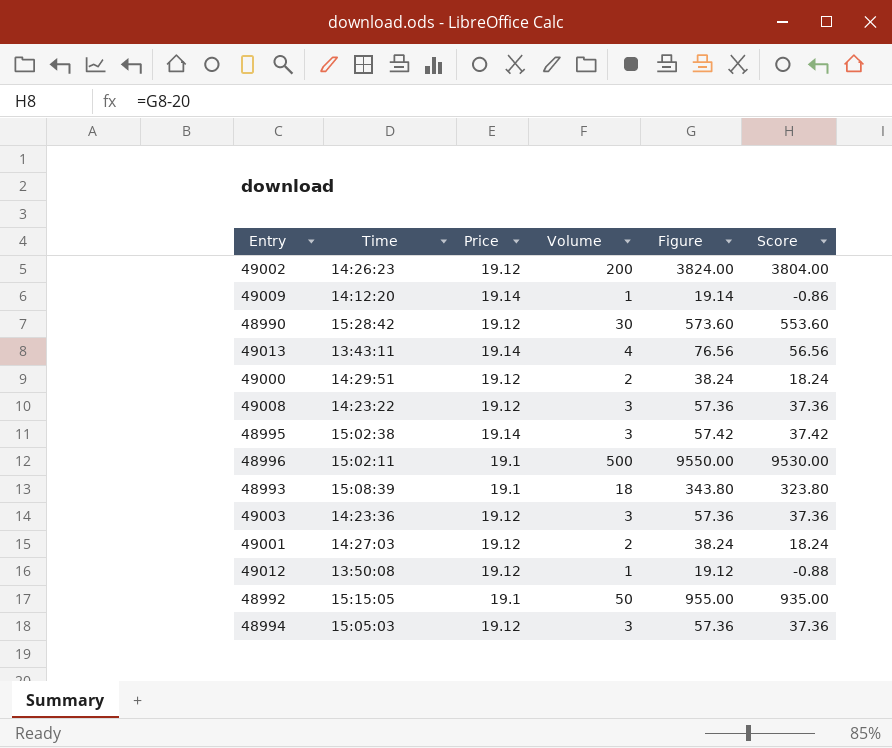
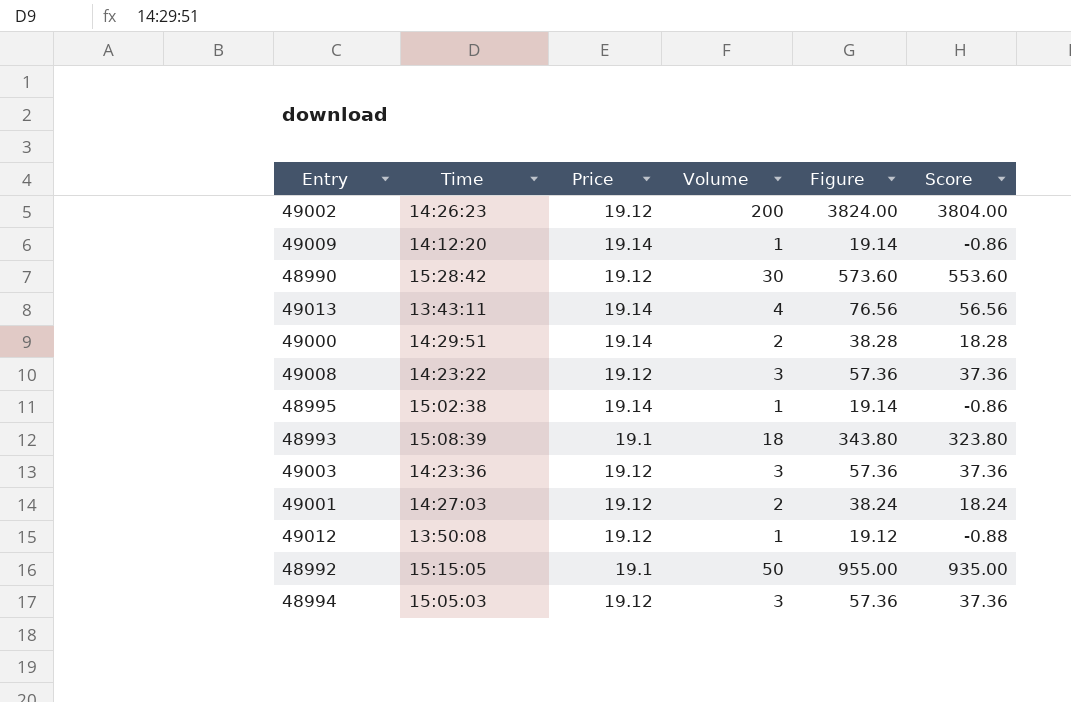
row 48996: 15:02:11 | 19.1 | 500 | 9550.00 | 9530.00 -> none
49000 | Price: 19.12 -> 19.14
49000 | Figure: 38.24 -> 38.28
49000 | Score: 18.24 -> 18.28
48995 | Volume: 3 -> 1
48995 | Figure: 57.42 -> 19.14
48995 | Score: 37.42 -> -0.86

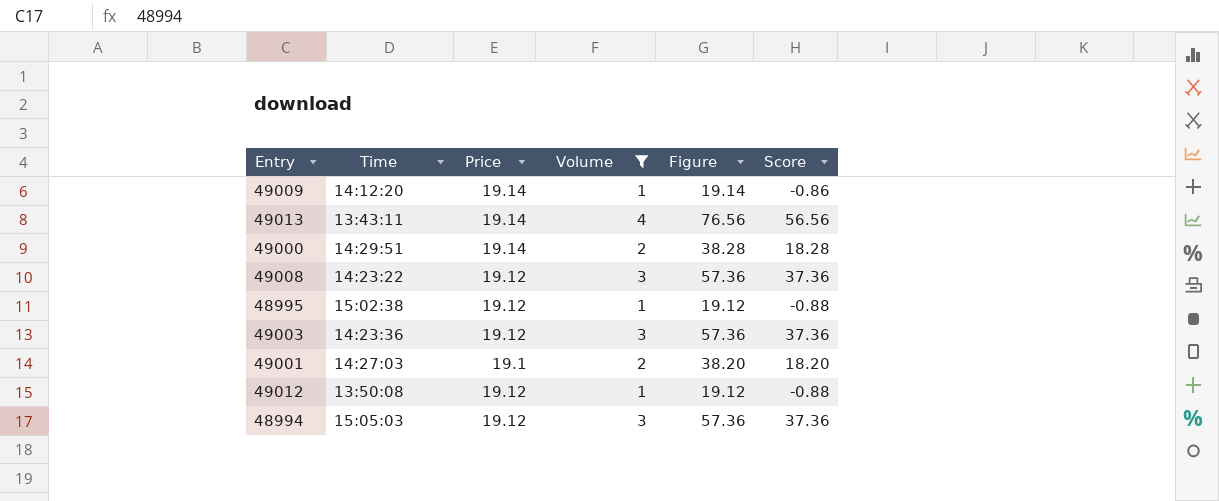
filter: none -> Volume <= 4
48995 | Price: 19.14 -> 19.12
48995 | Figure: 19.14 -> 19.12
48995 | Score: -0.86 -> -0.88
49001 | Price: 19.12 -> 19.1
49001 | Figure: 38.24 -> 38.20
49001 | Score: 18.24 -> 18.20

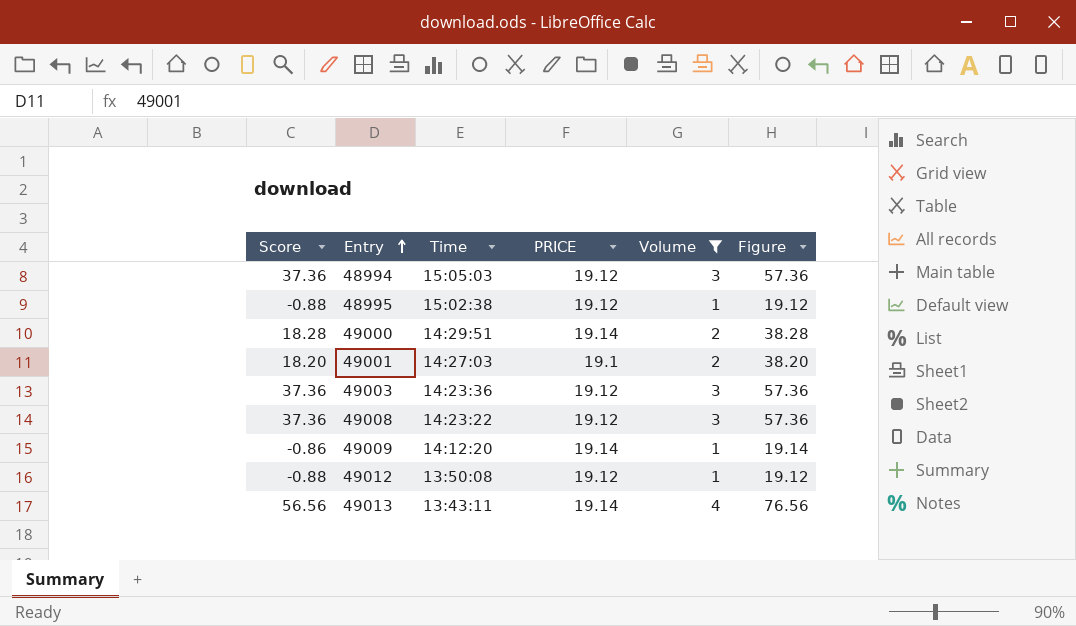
row order: none -> Entry ascending
column Score | position: 6 -> 1
column name: Price -> PRICE

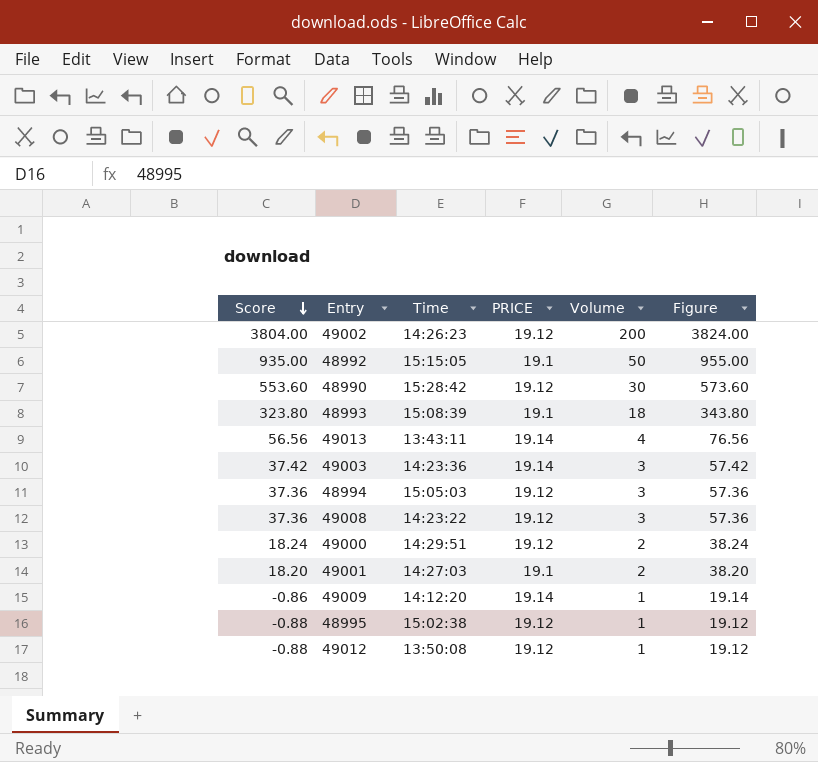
filter: Volume <= 4 -> none
row order: Entry ascending -> Score descending
49003 | Score: 37.36 -> 37.42
49003 | PRICE: 19.12 -> 19.14
49003 | Figure: 57.36 -> 57.42
49000 | Score: 18.28 -> 18.24
49000 | PRICE: 19.14 -> 19.12
49000 | Figure: 38.28 -> 38.24

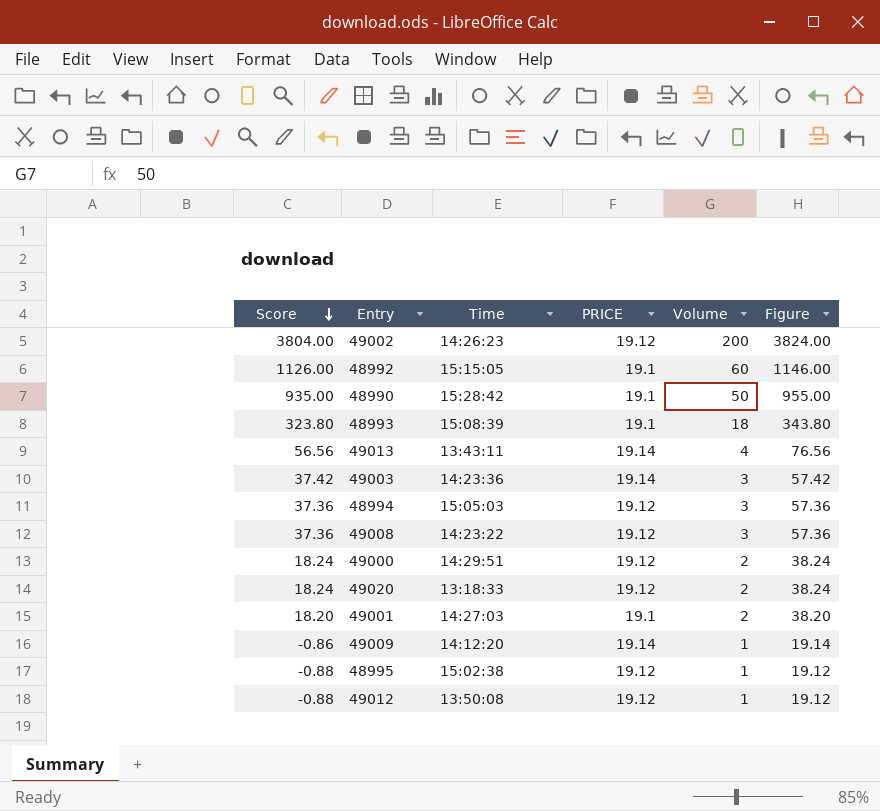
48992 | Score: 935.00 -> 1126.00
48992 | Volume: 50 -> 60
48992 | Figure: 955.00 -> 1146.00
48990 | Score: 553.60 -> 935.00
48990 | PRICE: 19.12 -> 19.1
48990 | Volume: 30 -> 50
48990 | Figure: 573.60 -> 955.00
row 49020: none -> 18.24 | 13:18:33 | 19.12 | 2 | 38.24

